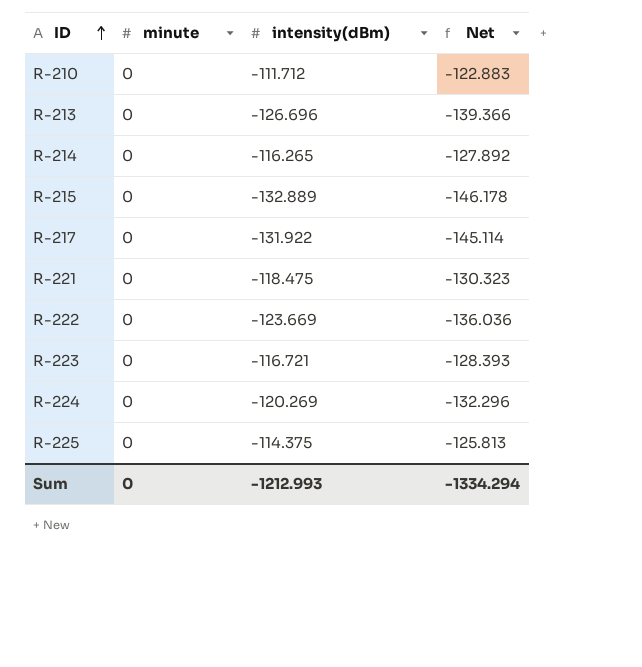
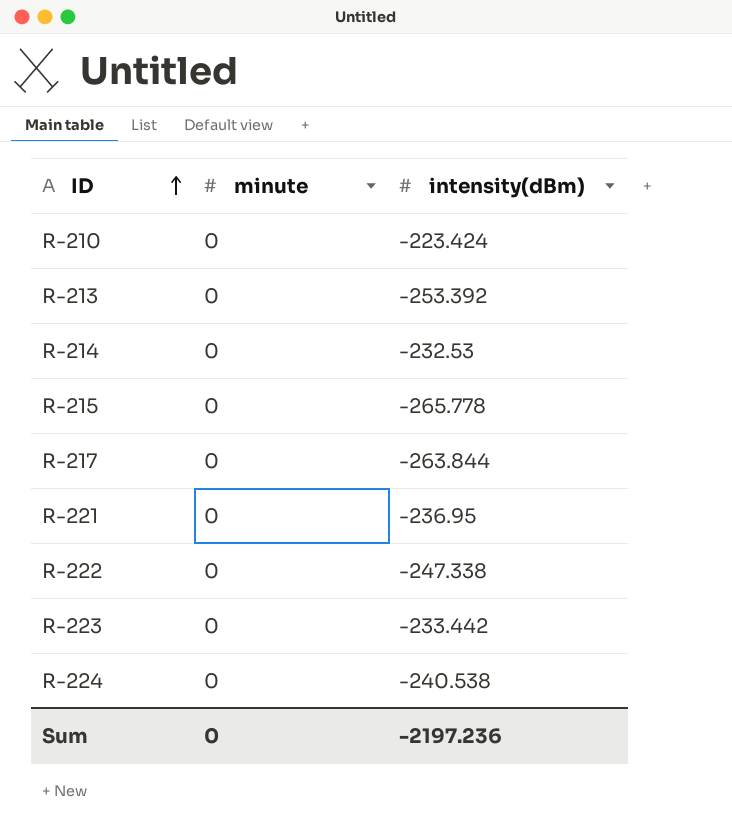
column Net | formula: [intensity(dBm)] * 1.1 -> none
row R-225: 0 | -114.375 | -125.813 -> none
R-210 | intensity(dBm): -111.712 -> -223.424
R-213 | intensity(dBm): -126.696 -> -253.392
R-214 | intensity(dBm): -116.265 -> -232.53
R-215 | intensity(dBm): -132.889 -> -265.778
R-217 | intensity(dBm): -131.922 -> -263.844
R-221 | intensity(dBm): -118.475 -> -236.95
R-222 | intensity(dBm): -123.669 -> -247.338
R-223 | intensity(dBm): -116.721 -> -233.442
R-224 | intensity(dBm): -120.269 -> -240.538
Sum | intensity(dBm): -1212.993 -> -2197.236

